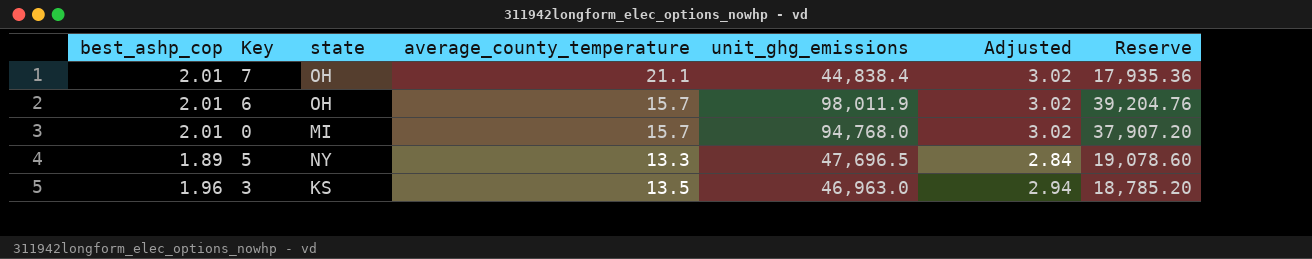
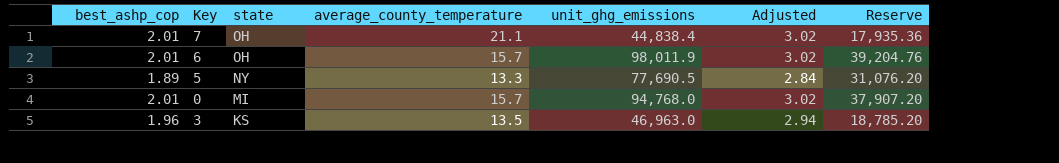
row order: none -> state descending
5 | unit_ghg_emissions: 47,696.5 -> 77,690.5
5 | Reserve: 19,078.60 -> 31,076.20

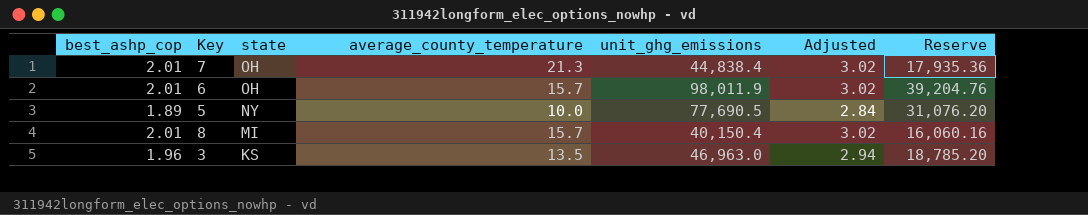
row 0: 2.01 | MI | 15.7 | 94,768.0 | 3.02 | 37,907.20 -> none
7 | average_county_temperature: 21.1 -> 21.3
5 | average_county_temperature: 13.3 -> 10.0
row 8: none -> 2.01 | MI | 15.7 | 40,150.4 | 3.02 | 16,060.16

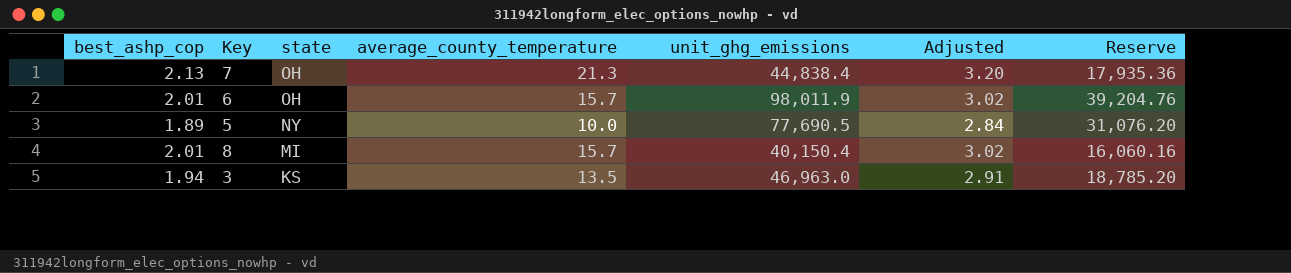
7 | best_ashp_cop: 2.01 -> 2.13
7 | Adjusted: 3.02 -> 3.20
3 | best_ashp_cop: 1.96 -> 1.94
3 | Adjusted: 2.94 -> 2.91

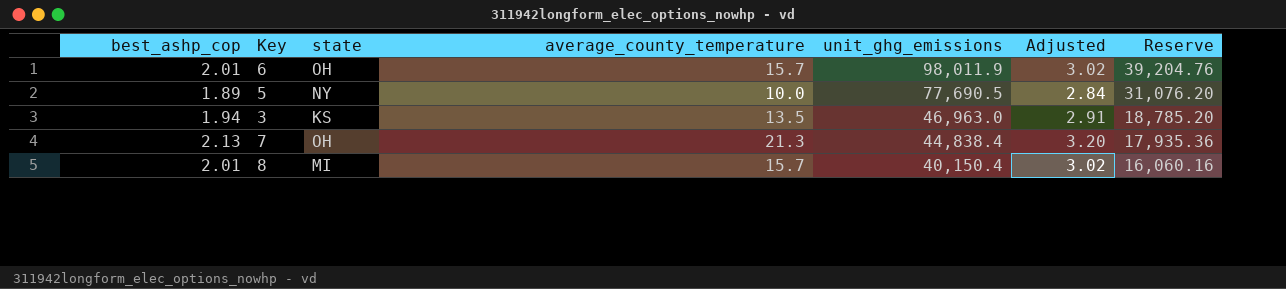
row order: state descending -> unit_ghg_emissions descending

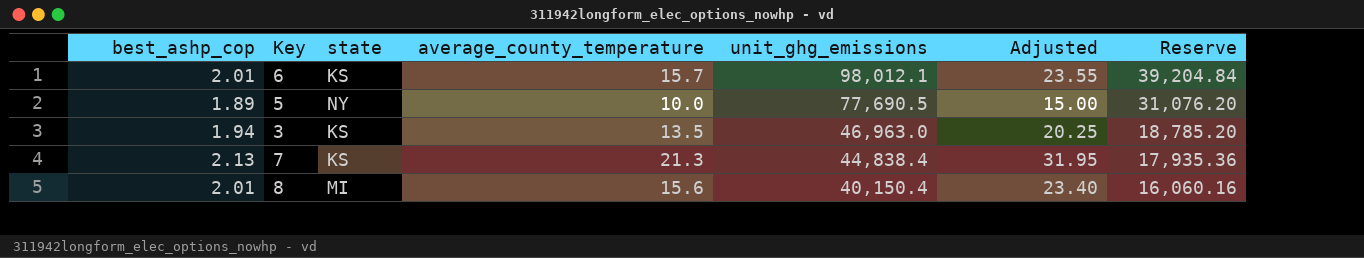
column Adjusted | formula: [best_ashp_cop] * 1.5 -> [average_county_temperature] * 1.5
6 | state: OH -> KS
6 | unit_ghg_emissions: 98,011.9 -> 98,012.1
6 | Reserve: 39,204.76 -> 39,204.84
7 | state: OH -> KS
8 | average_county_temperature: 15.7 -> 15.6

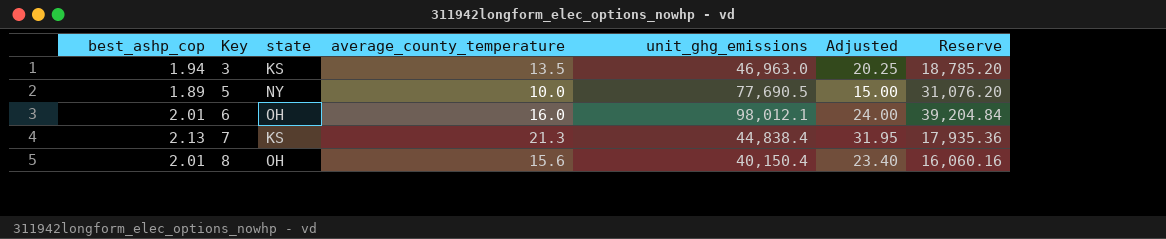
row order: unit_ghg_emissions descending -> Key ascending
6 | state: KS -> OH
6 | average_county_temperature: 15.7 -> 16.0
6 | Adjusted: 23.55 -> 24.00
8 | state: MI -> OH

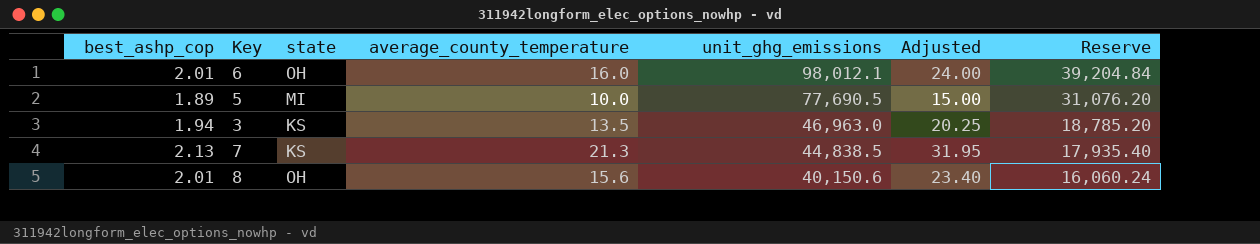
row order: Key ascending -> unit_ghg_emissions descending
5 | state: NY -> MI
7 | unit_ghg_emissions: 44,838.4 -> 44,838.5
7 | Reserve: 17,935.36 -> 17,935.40
8 | unit_ghg_emissions: 40,150.4 -> 40,150.6
8 | Reserve: 16,060.16 -> 16,060.24

